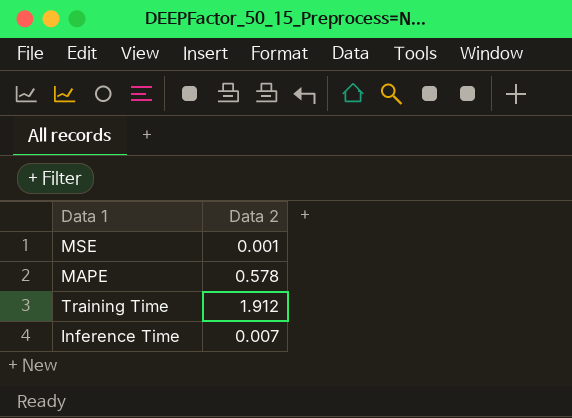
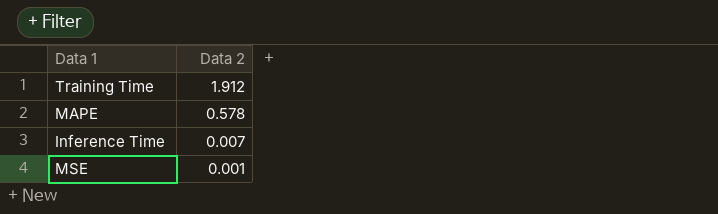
row order: none -> Data 2 descending

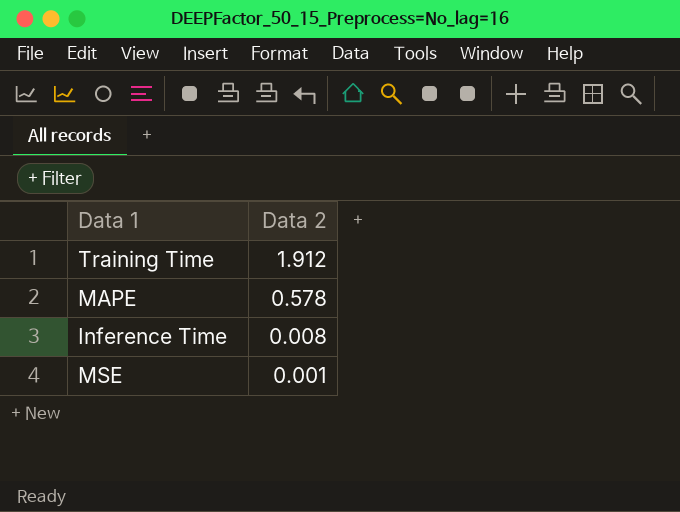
Inference Time | Data 2: 0.007 -> 0.008

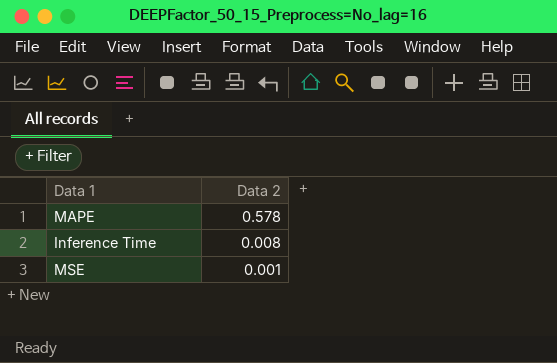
row Training Time: 1.912 -> none

